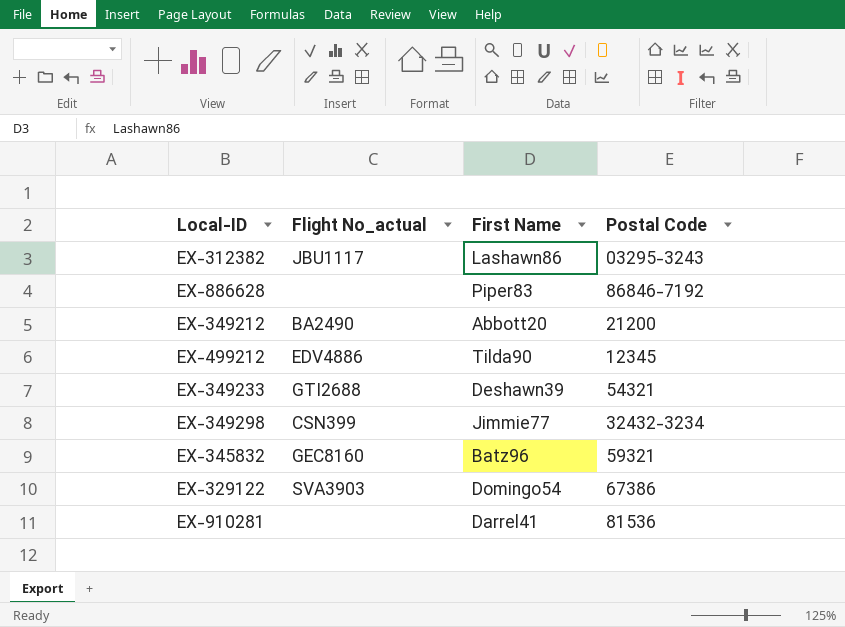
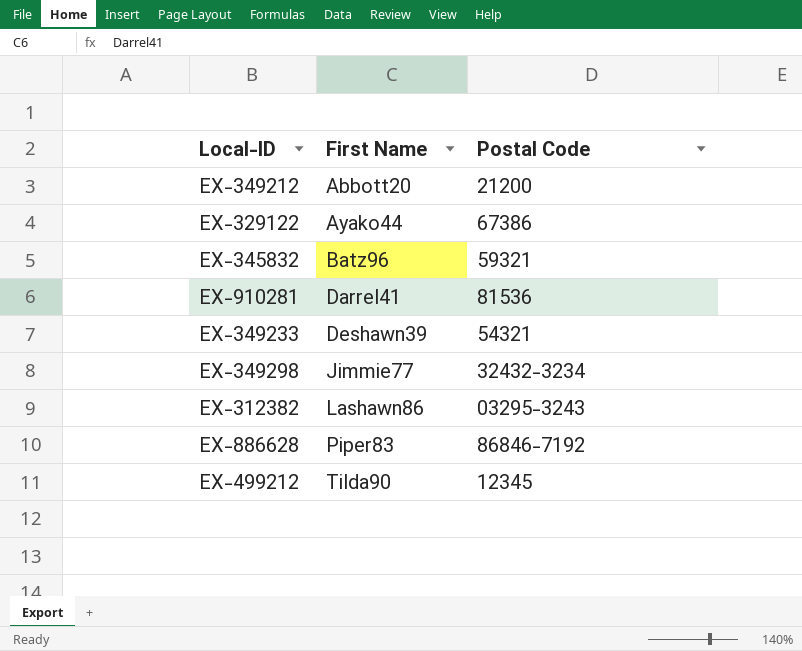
row order: none -> First Name ascending
column Flight No_actual | position: 2 -> none
EX-329122 | First Name: Domingo54 -> Ayako44

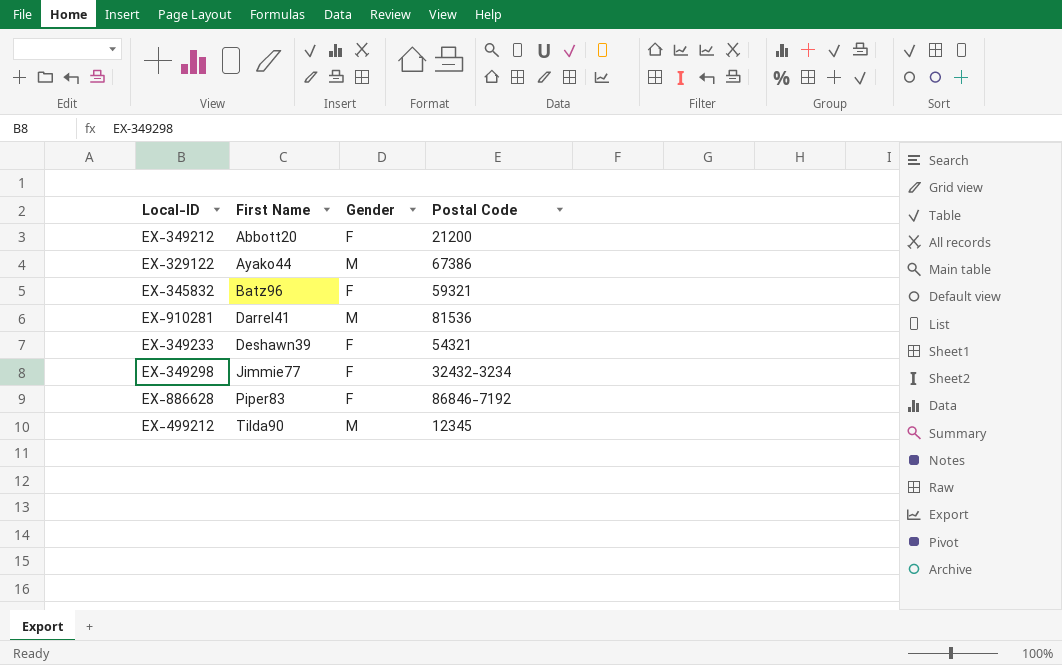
column Gender | position: none -> 3
row EX-312382: Lashawn86 | 03295-3243 -> none

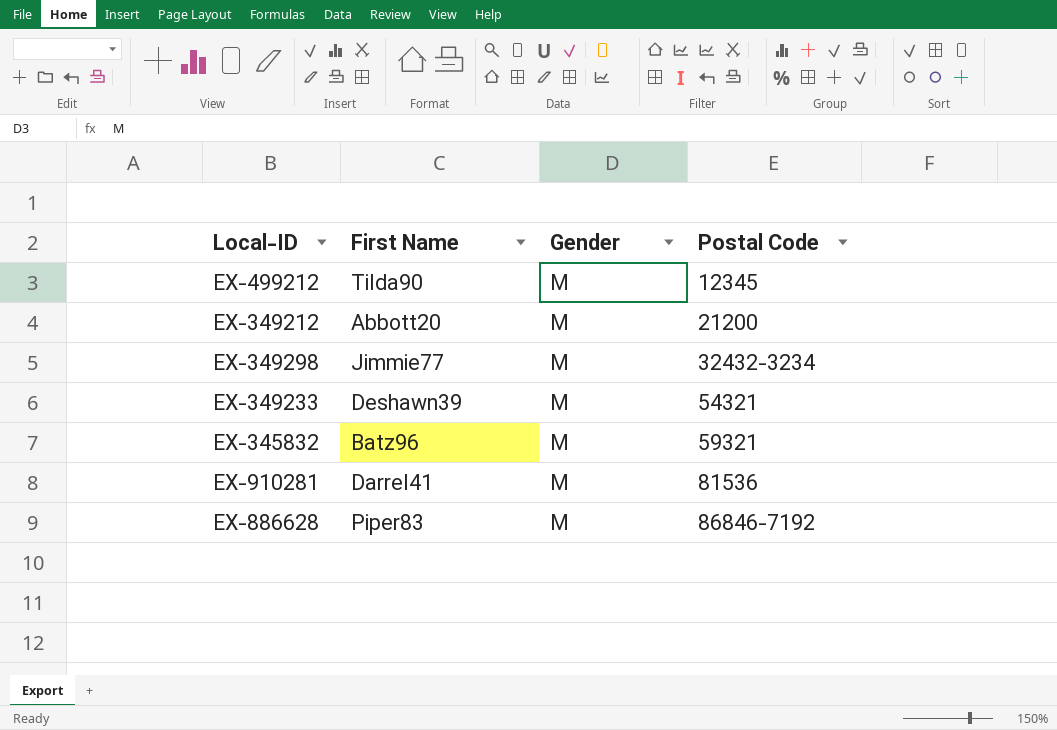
row order: First Name ascending -> Postal Code ascending
row EX-329122: Ayako44 | M | 67386 -> none
EX-349212 | Gender: F -> M
EX-349298 | Gender: F -> M
EX-349233 | Gender: F -> M
EX-345832 | Gender: F -> M
EX-886628 | Gender: F -> M

